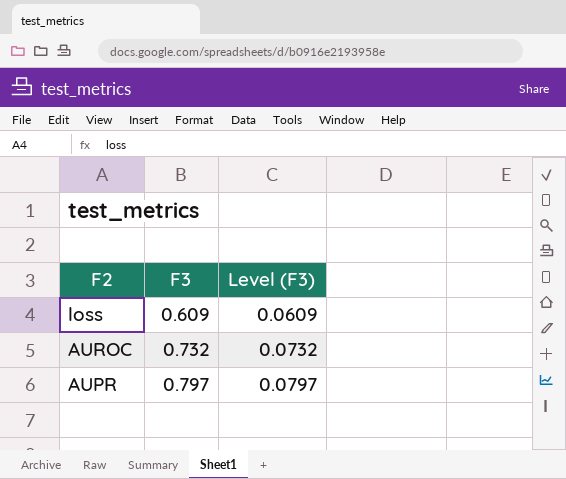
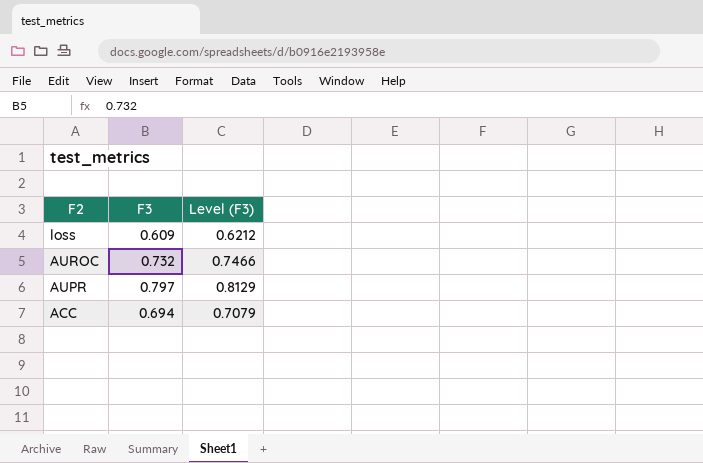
column Level (F3) | formula: [F3] * 0.1 -> [F3] * 1.02
row ACC: none -> 0.694 | 0.7079

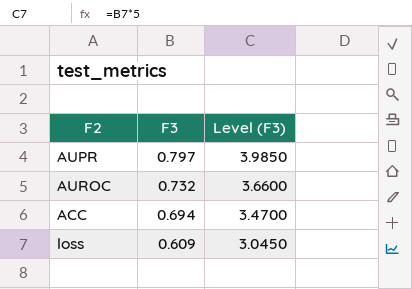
row order: F2 descending -> F3 descending
column Level (F3) | formula: [F3] * 1.02 -> [F3] * 5

